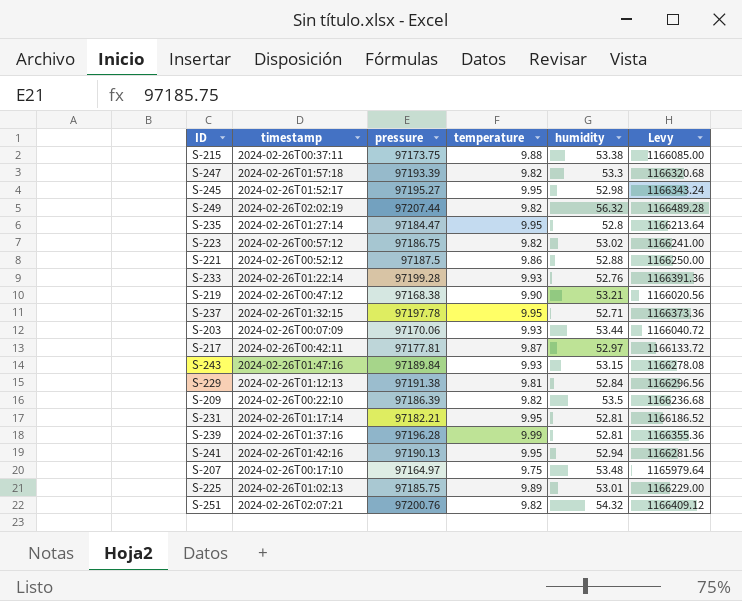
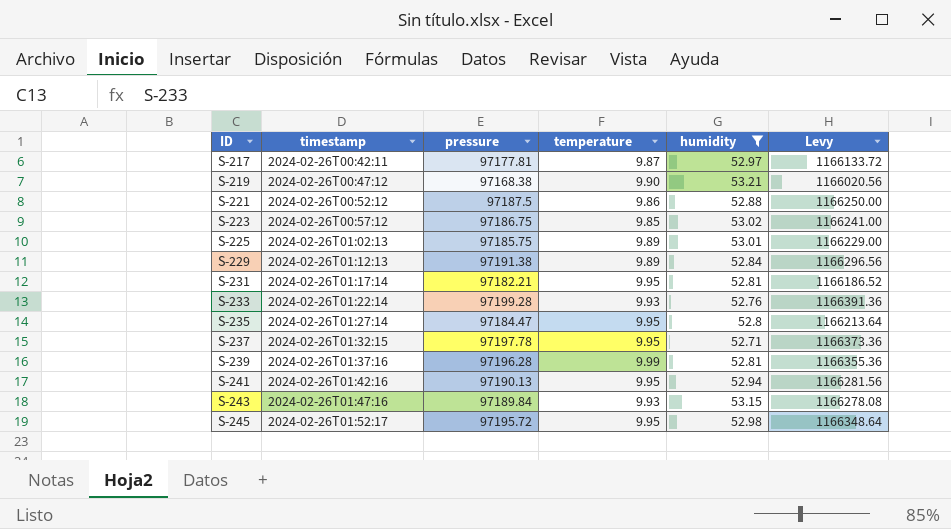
filter: none -> humidity <= 53.21
row order: none -> ID ascending
S-223 | temperature: 9.82 -> 9.85
S-229 | temperature: 9.81 -> 9.89
S-245 | pressure: 97195.27 -> 97195.72
S-245 | Levy: 1166343.24 -> 1166348.64

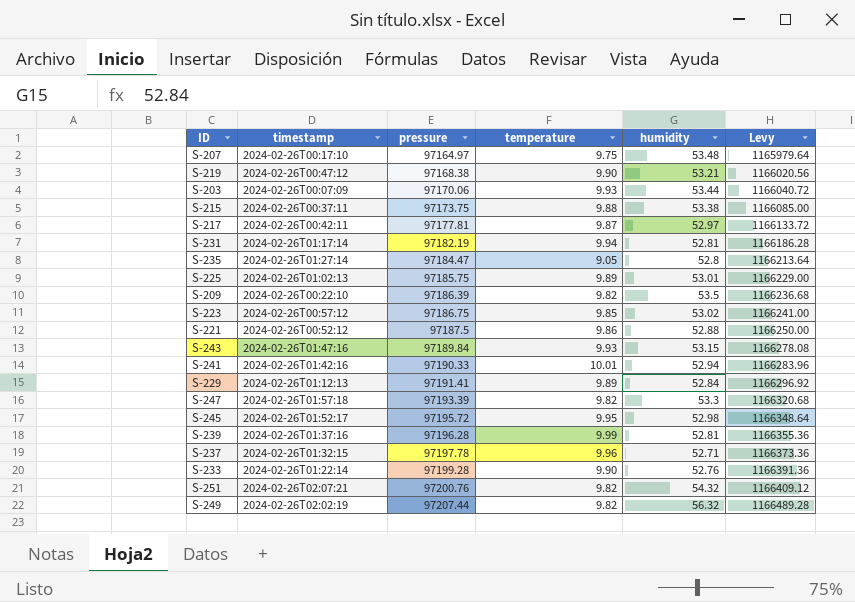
filter: humidity <= 53.21 -> none
row order: ID ascending -> pressure ascending
S-231 | pressure: 97182.21 -> 97182.19
S-231 | temperature: 9.95 -> 9.94
S-231 | Levy: 1166186.52 -> 1166186.28
S-235 | temperature: 9.95 -> 9.05
S-241 | pressure: 97190.13 -> 97190.33
S-241 | temperature: 9.95 -> 10.01
S-241 | Levy: 1166281.56 -> 1166283.96
S-229 | pressure: 97191.38 -> 97191.41
S-229 | Levy: 1166296.56 -> 1166296.92
S-237 | temperature: 9.95 -> 9.96
S-233 | temperature: 9.93 -> 9.90

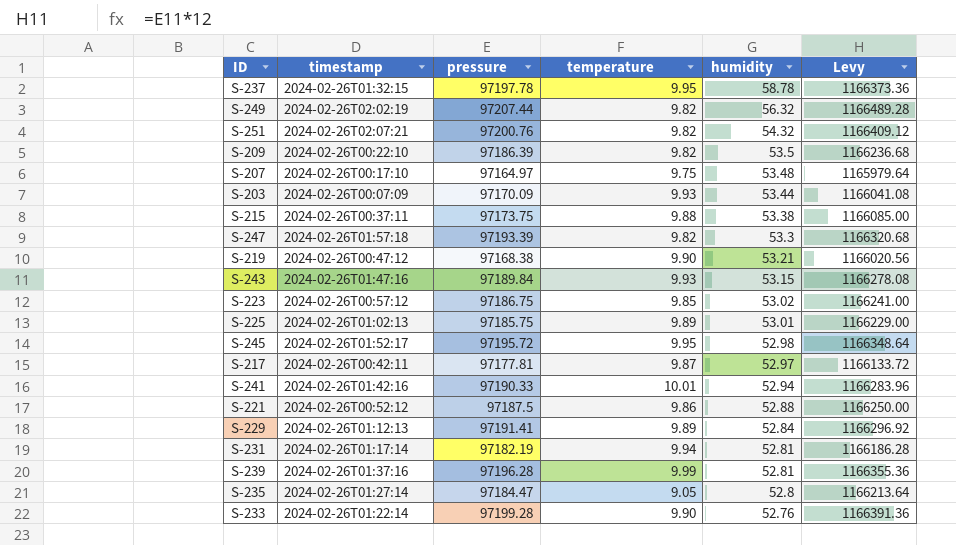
row order: pressure ascending -> humidity descending
S-237 | temperature: 9.96 -> 9.95
S-237 | humidity: 52.71 -> 58.78
S-203 | pressure: 97170.06 -> 97170.09
S-203 | Levy: 1166040.72 -> 1166041.08

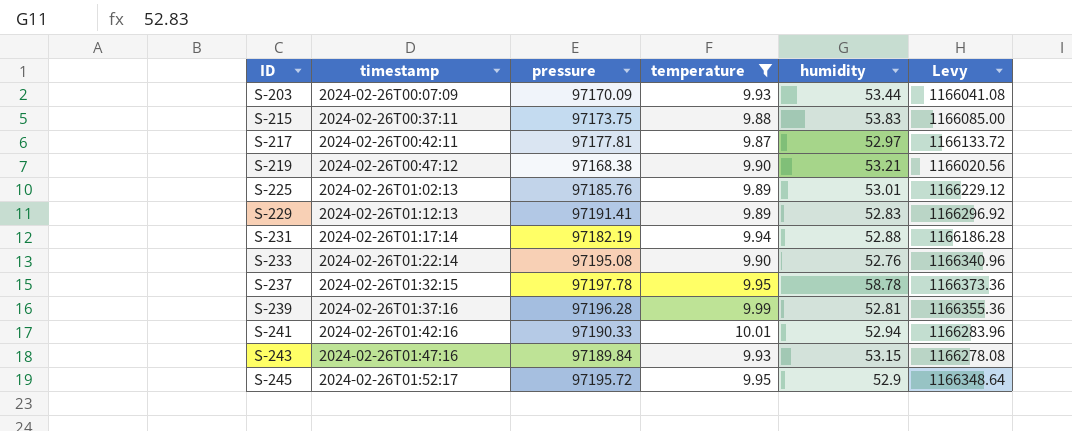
filter: none -> temperature >= 9.87
row order: humidity descending -> ID ascending
S-215 | humidity: 53.38 -> 53.83
S-225 | pressure: 97185.75 -> 97185.76
S-225 | Levy: 1166229.00 -> 1166229.12
S-229 | humidity: 52.84 -> 52.83
S-231 | humidity: 52.81 -> 52.88
S-233 | pressure: 97199.28 -> 97195.08
S-233 | Levy: 1166391.36 -> 1166340.96
S-245 | humidity: 52.98 -> 52.9

